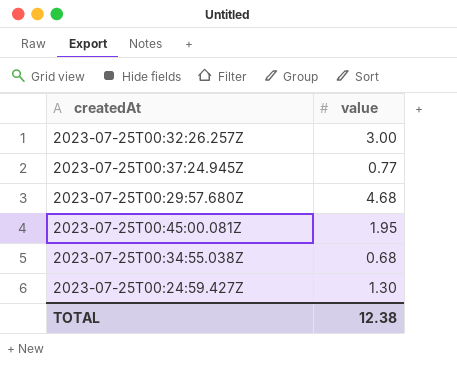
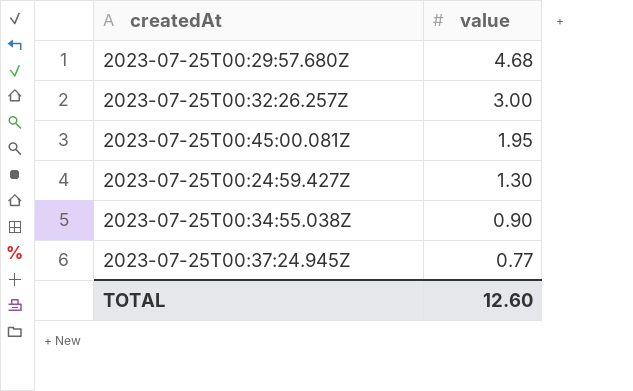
row order: none -> value descending
2023-07-25T00:34:55.038Z | value: 0.68 -> 0.90
TOTAL | value: 12.38 -> 12.60

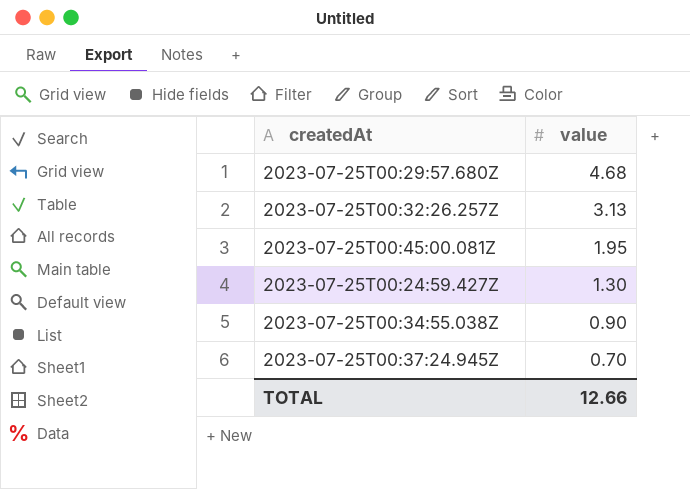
2023-07-25T00:32:26.257Z | value: 3.00 -> 3.13
2023-07-25T00:37:24.945Z | value: 0.77 -> 0.70
TOTAL | value: 12.60 -> 12.66

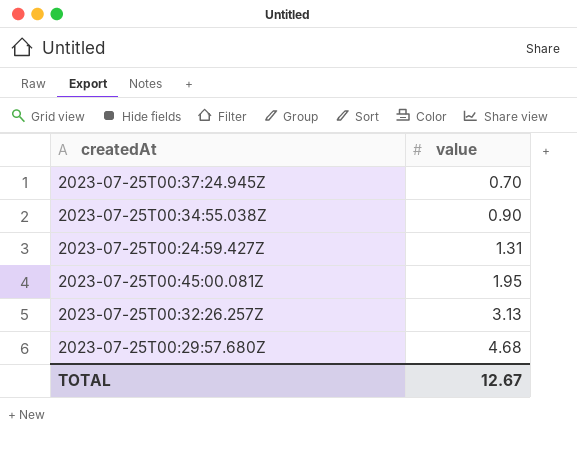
row order: value descending -> value ascending
2023-07-25T00:24:59.427Z | value: 1.30 -> 1.31
TOTAL | value: 12.66 -> 12.67

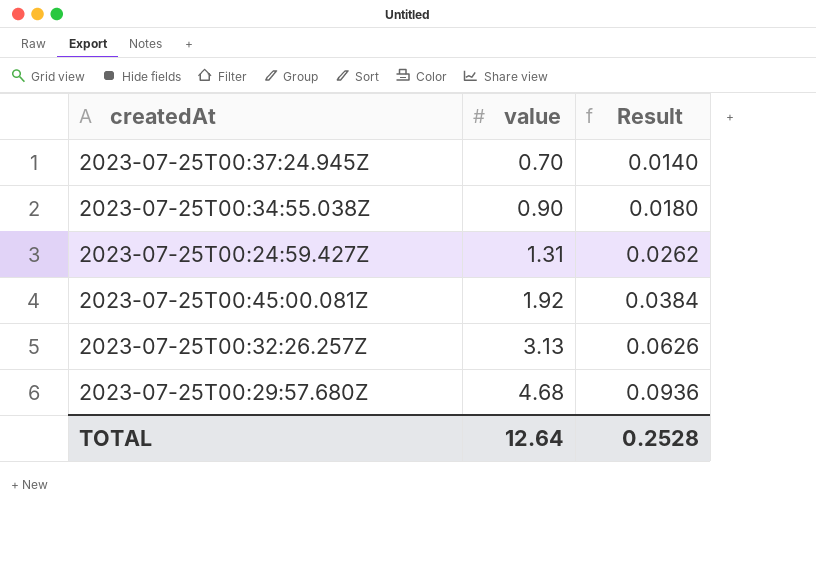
column Result | formula: none -> [value] * 0.02
2023-07-25T00:45:00.081Z | value: 1.95 -> 1.92
TOTAL | value: 12.67 -> 12.64

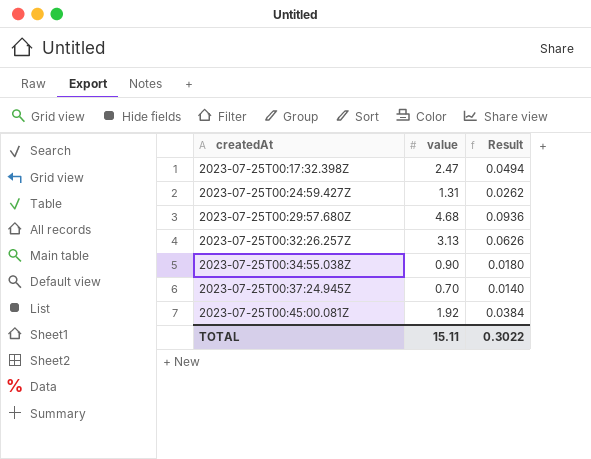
row order: value ascending -> createdAt ascending
row 2023-07-25T00:17:32.398Z: none -> 2.47 | 0.0494
TOTAL | value: 12.64 -> 15.11
TOTAL | Result: 0.2528 -> 0.3022

